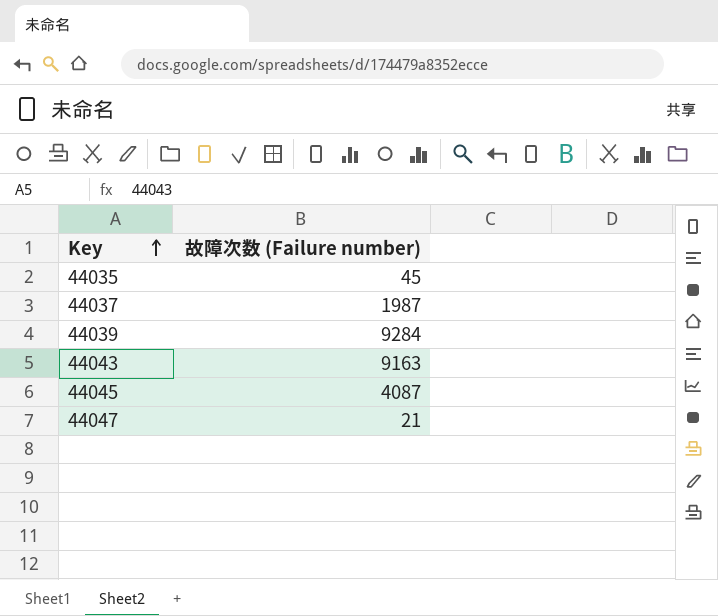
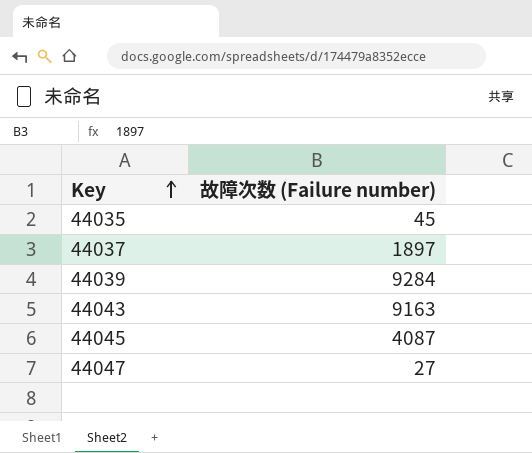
44037 | 故障次数 (Failure number): 1987 -> 1897
44047 | 故障次数 (Failure number): 21 -> 27

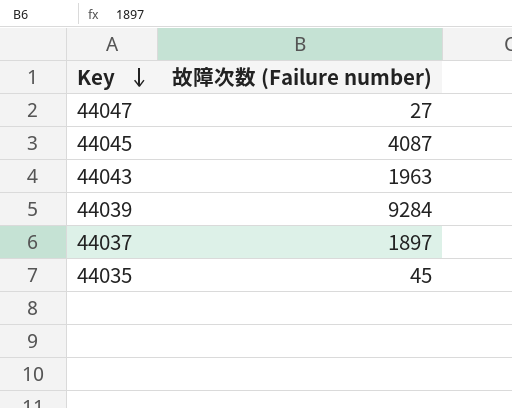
row order: Key ascending -> Key descending
44043 | 故障次数 (Failure number): 9163 -> 1963

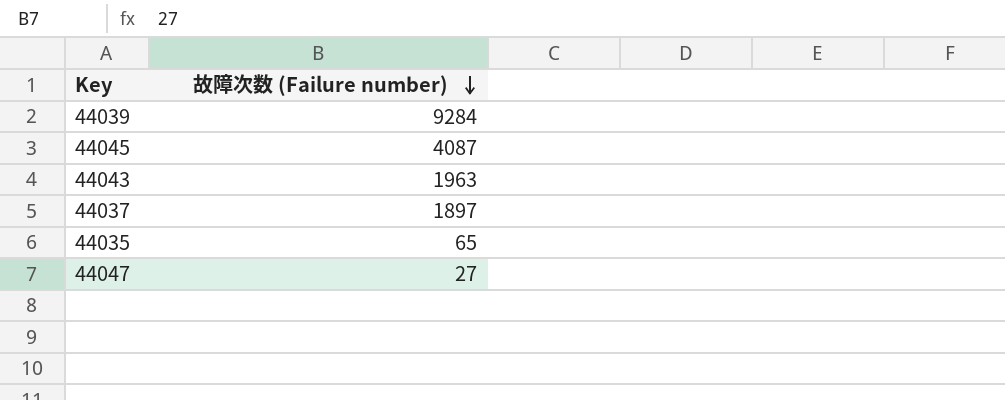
row order: Key descending -> 故障次数 (Failure number) descending
44035 | 故障次数 (Failure number): 45 -> 65

